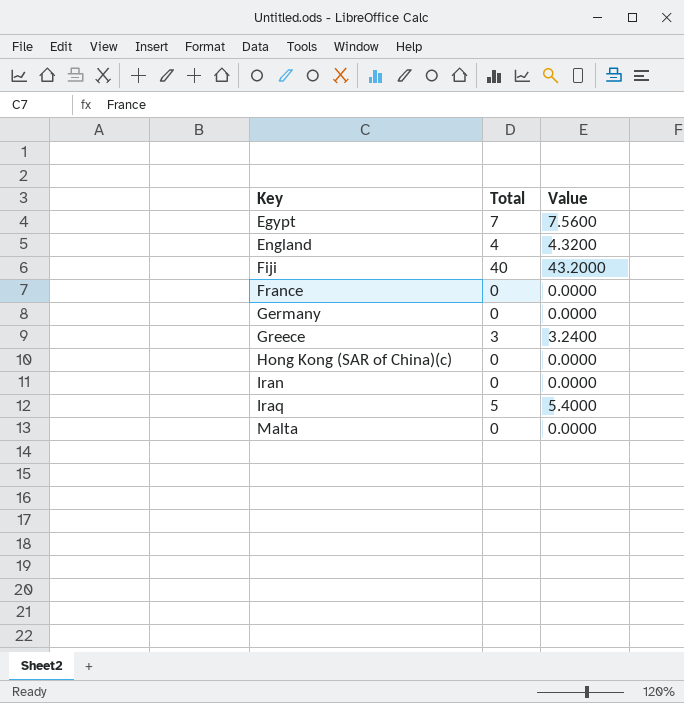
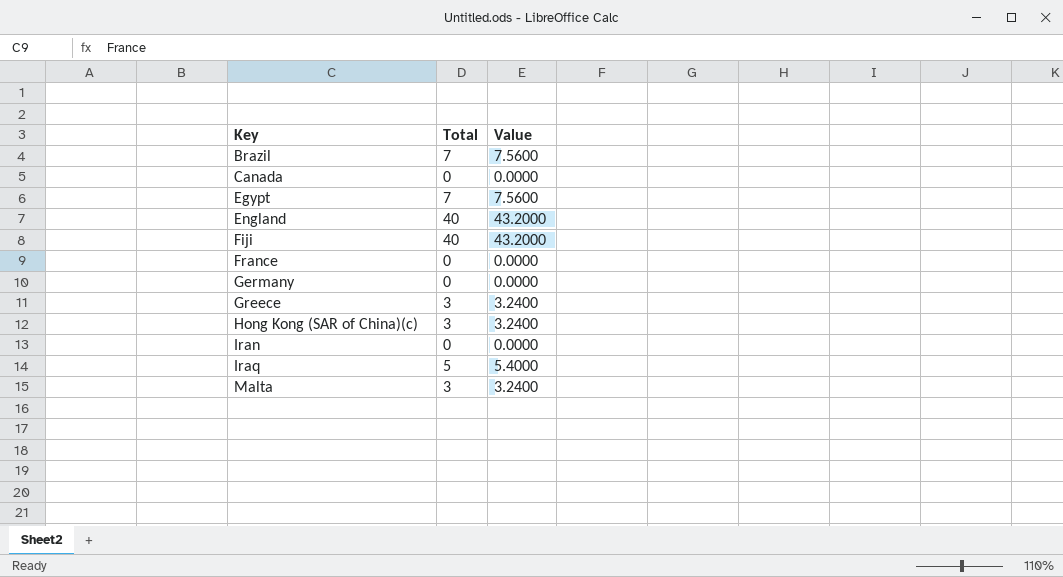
row Brazil: none -> 7 | 7.5600
row Canada: none -> 0 | 0.0000
England | Total: 4 -> 40
England | Value: 4.3200 -> 43.2000
Hong Kong (SAR of China)(c) | Total: 0 -> 3
Hong Kong (SAR of China)(c) | Value: 0.0000 -> 3.2400
Malta | Total: 0 -> 3
Malta | Value: 0.0000 -> 3.2400

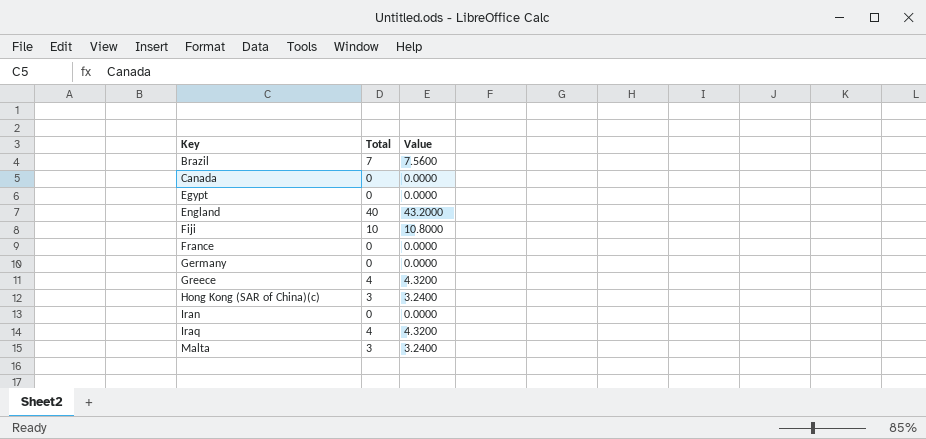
Egypt | Total: 7 -> 0
Egypt | Value: 7.5600 -> 0.0000
Fiji | Total: 40 -> 10
Fiji | Value: 43.2000 -> 10.8000
Greece | Total: 3 -> 4
Greece | Value: 3.2400 -> 4.3200
Iraq | Total: 5 -> 4
Iraq | Value: 5.4000 -> 4.3200

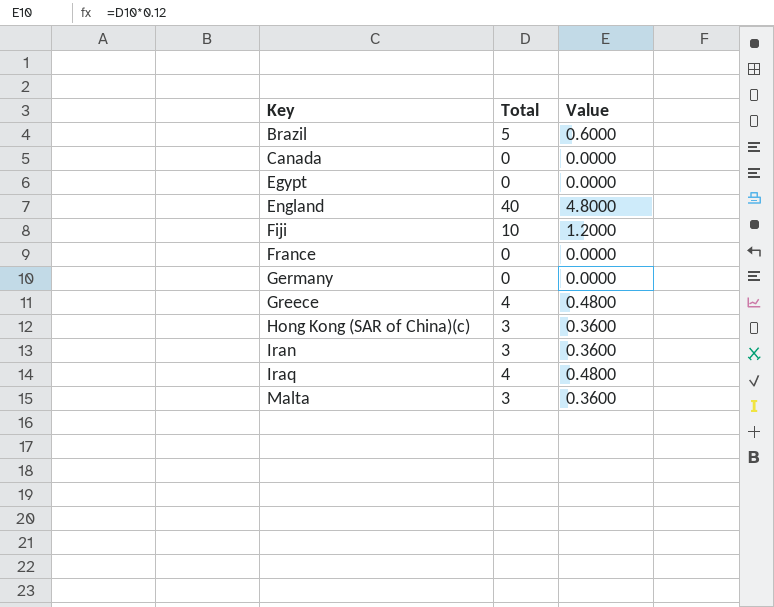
column Value | formula: [Total] * 1.08 -> [Total] * 0.12
Brazil | Total: 7 -> 5
Iran | Total: 0 -> 3

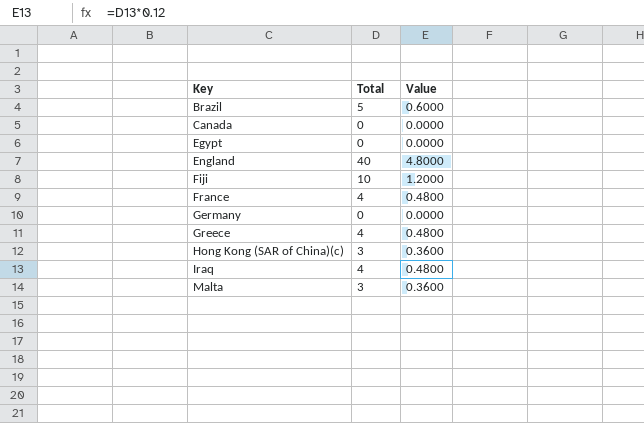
row Iran: 3 | 0.3600 -> none
France | Total: 0 -> 4
France | Value: 0.0000 -> 0.4800

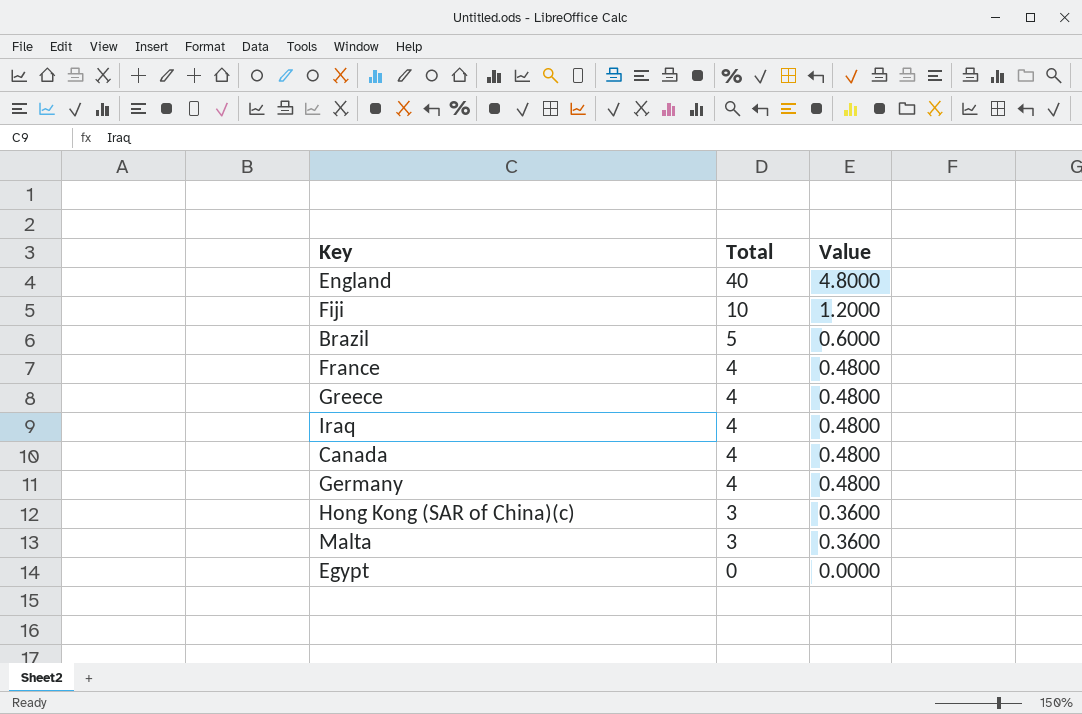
row order: Key ascending -> Total descending
Canada | Total: 0 -> 4
Canada | Value: 0.0000 -> 0.4800
Germany | Total: 0 -> 4
Germany | Value: 0.0000 -> 0.4800

